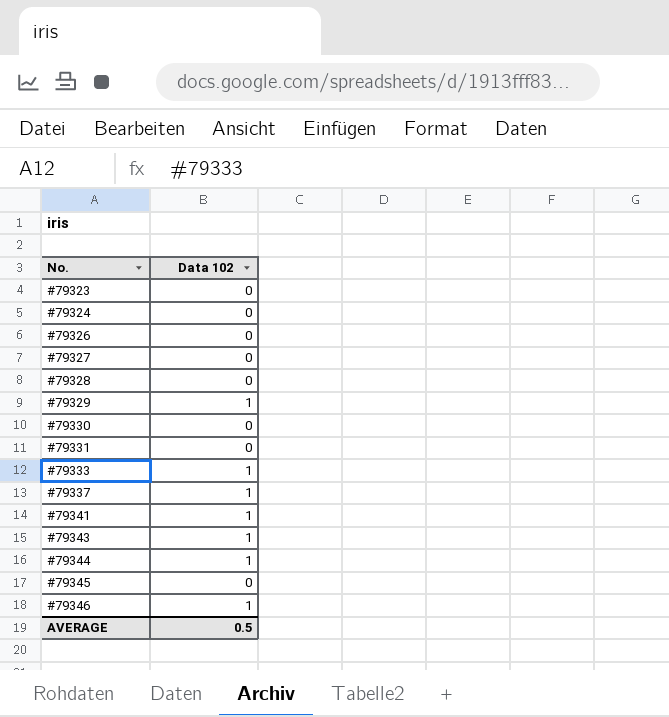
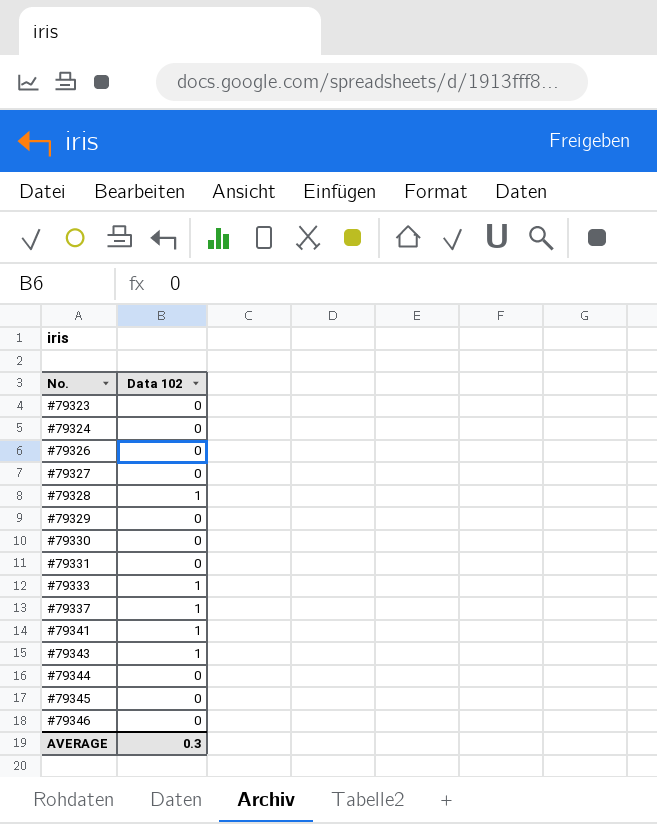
#79328 | Data 102: 0 -> 1
#79329 | Data 102: 1 -> 0
#79344 | Data 102: 1 -> 0
#79346 | Data 102: 1 -> 0
AVERAGE | Data 102: 0.5 -> 0.3

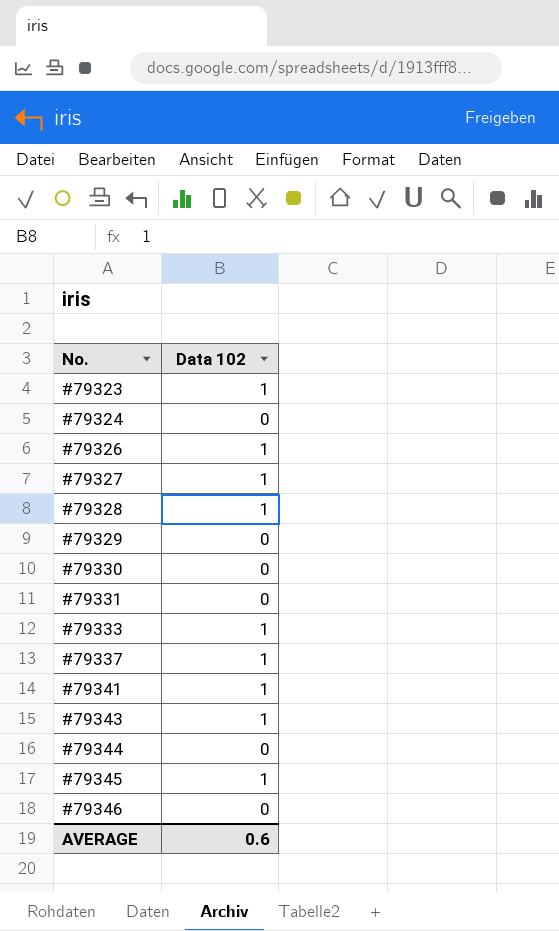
#79323 | Data 102: 0 -> 1
#79326 | Data 102: 0 -> 1
#79327 | Data 102: 0 -> 1
#79345 | Data 102: 0 -> 1
AVERAGE | Data 102: 0.3 -> 0.6

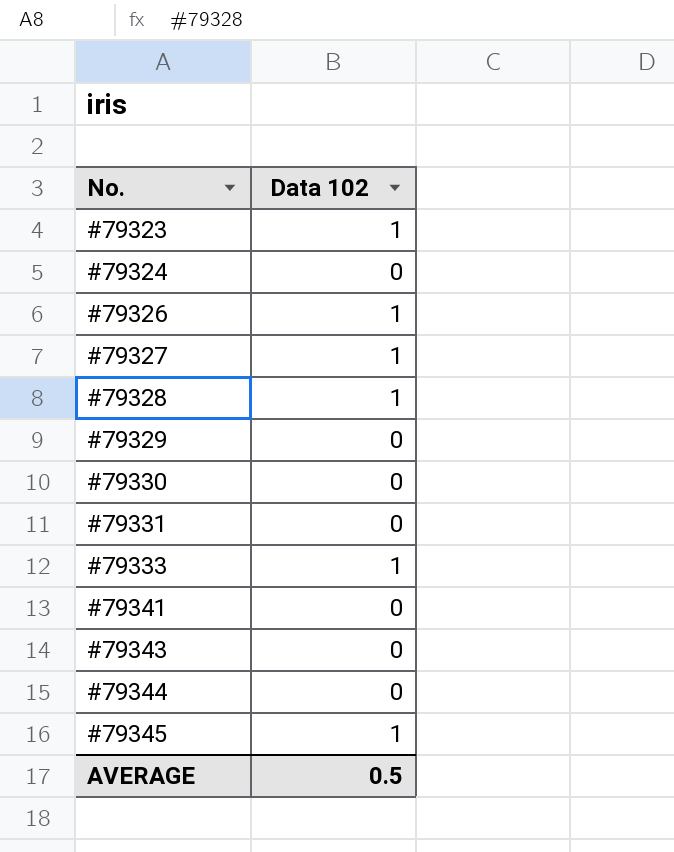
row #79337: 1 -> none
row #79346: 0 -> none
#79341 | Data 102: 1 -> 0
#79343 | Data 102: 1 -> 0
AVERAGE | Data 102: 0.6 -> 0.5

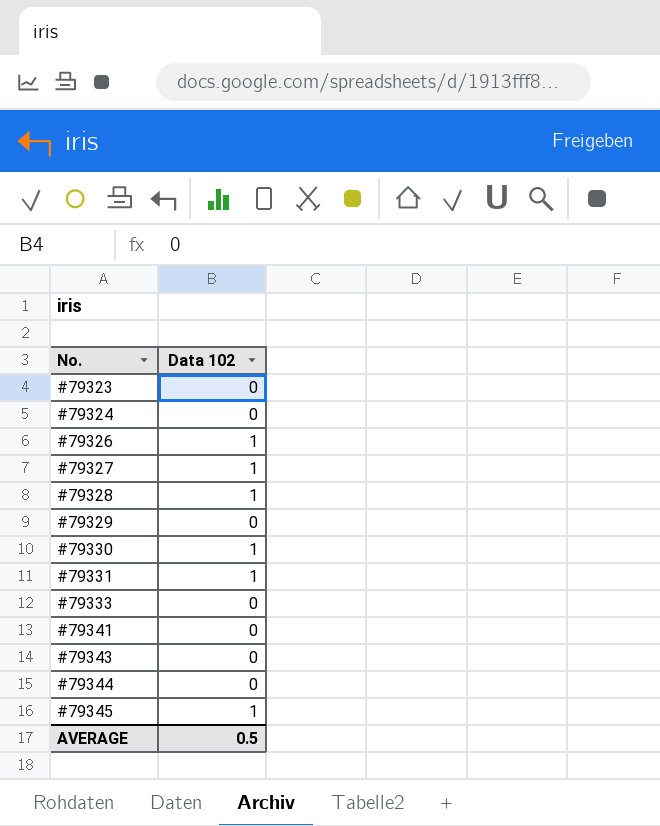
#79323 | Data 102: 1 -> 0
#79330 | Data 102: 0 -> 1
#79331 | Data 102: 0 -> 1
#79333 | Data 102: 1 -> 0

